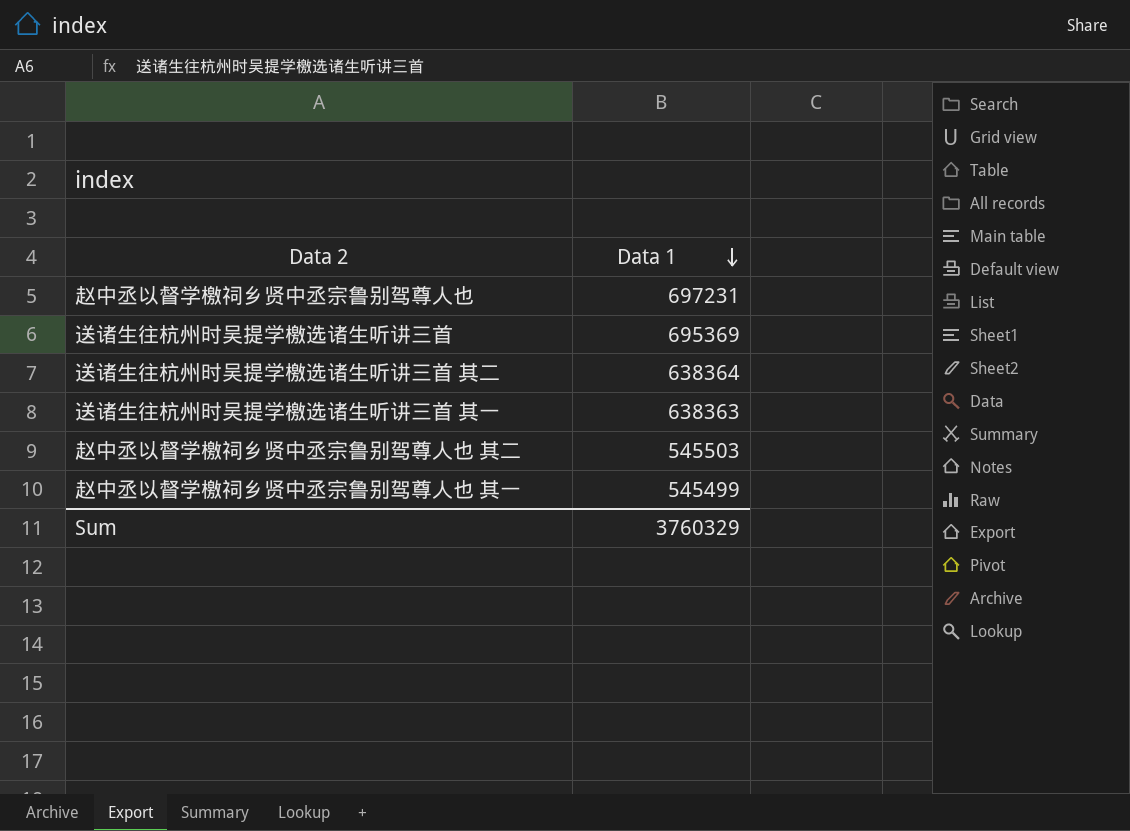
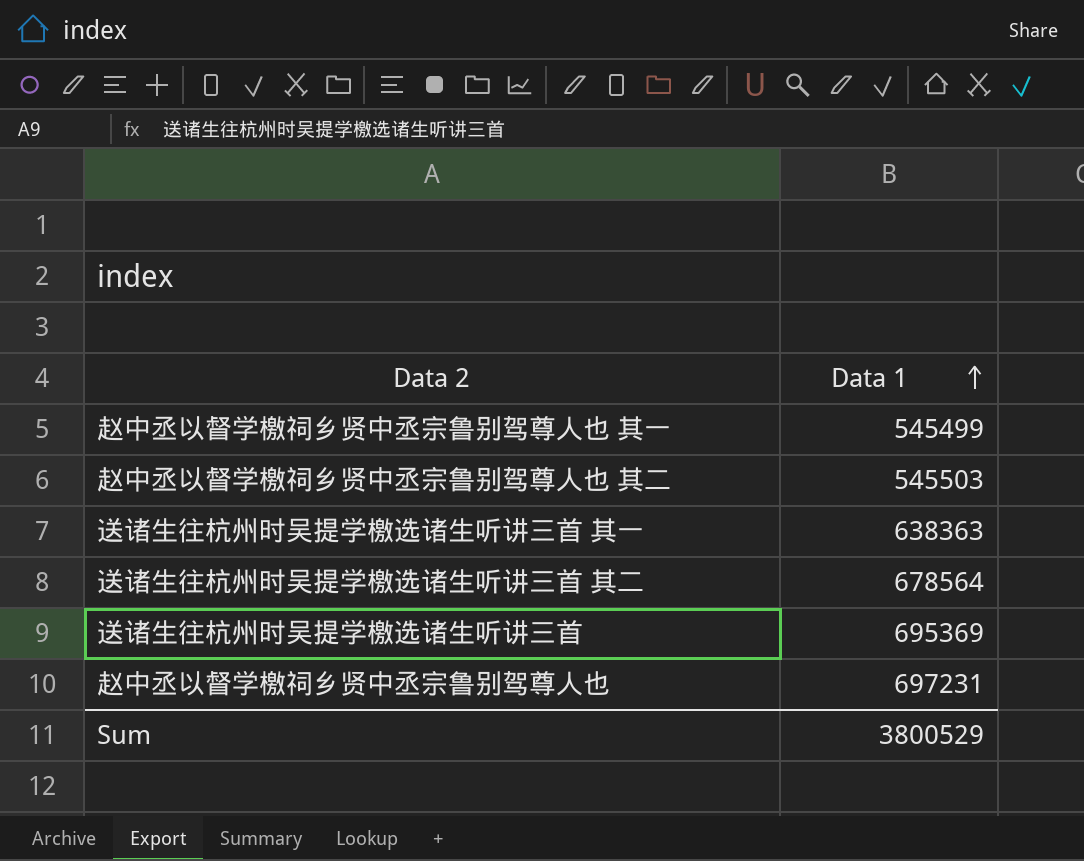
row order: Data 1 descending -> Data 1 ascending
送诸生往杭州时吴提学檄选诸生听讲三首 其二 | Data 1: 638364 -> 678564
Sum | Data 1: 3760329 -> 3800529

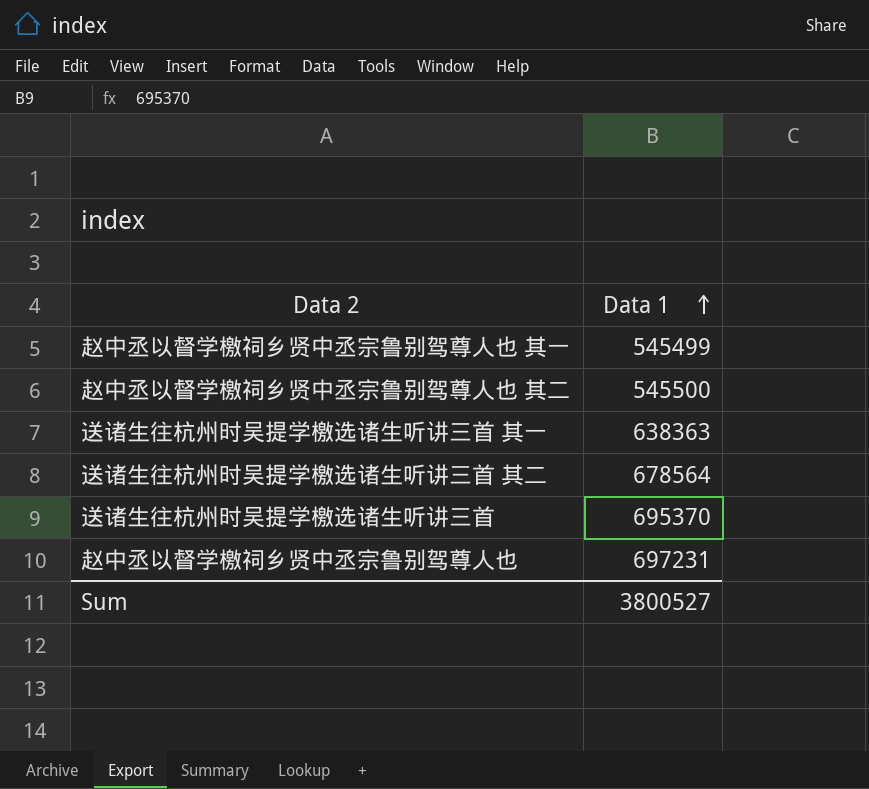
赵中丞以督学檄祠乡贤中丞宗鲁别驾尊人也 其二 | Data 1: 545503 -> 545500
送诸生往杭州时吴提学檄选诸生听讲三首 | Data 1: 695369 -> 695370
Sum | Data 1: 3800529 -> 3800527

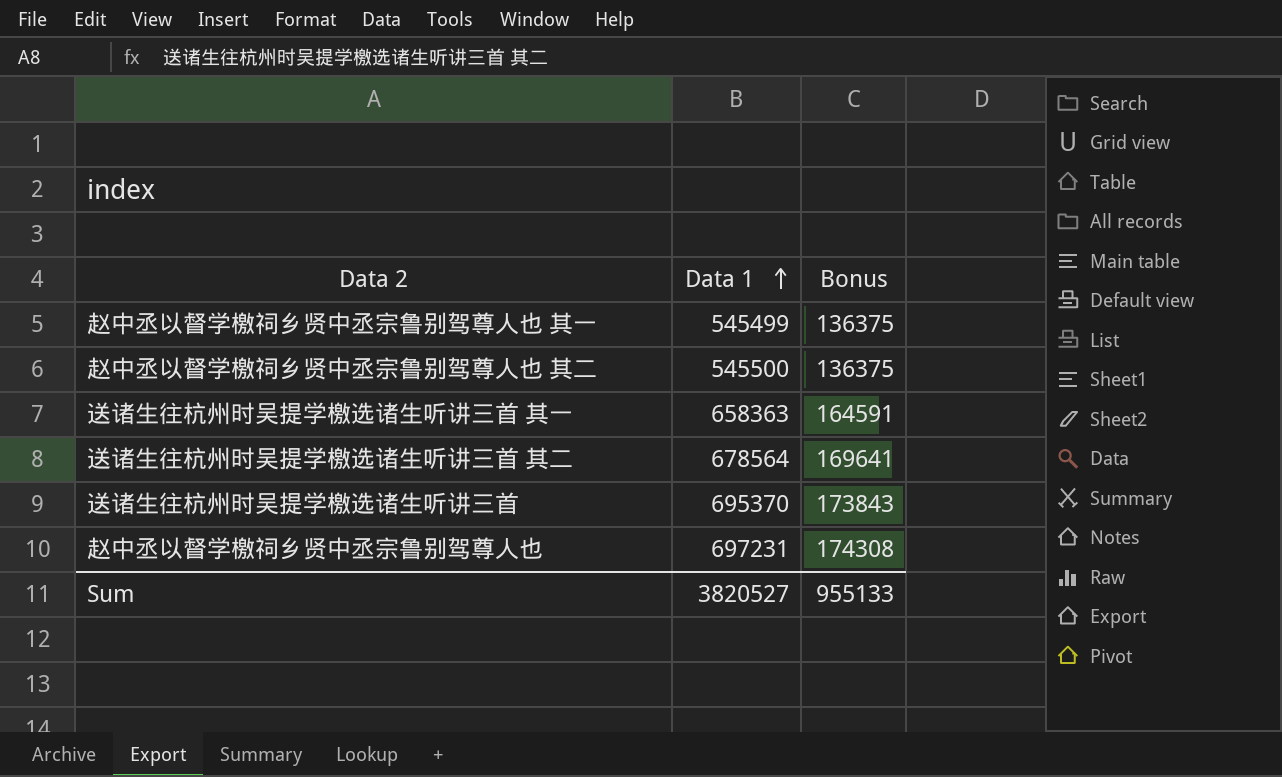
column Bonus | formula: none -> [Data 1] * 0.25
送诸生往杭州时吴提学檄选诸生听讲三首 其一 | Data 1: 638363 -> 658363
Sum | Data 1: 3800527 -> 3820527

